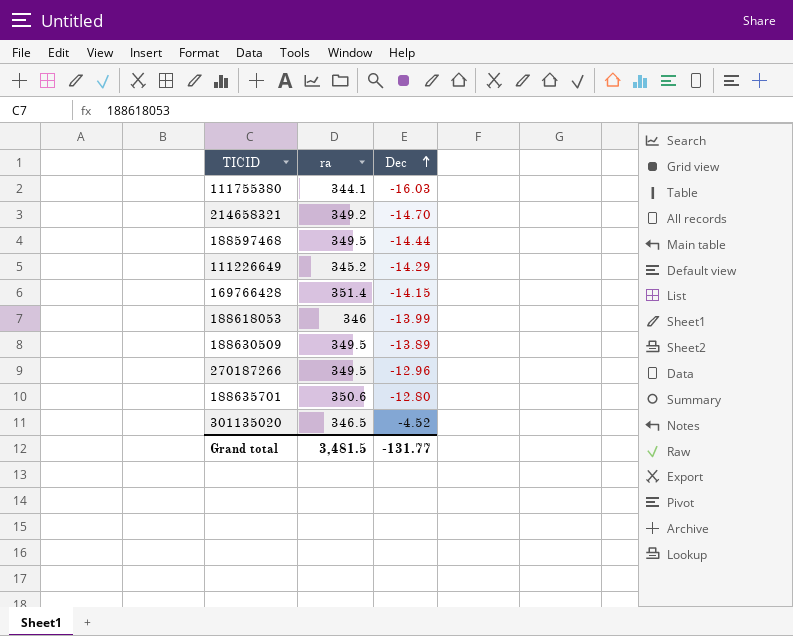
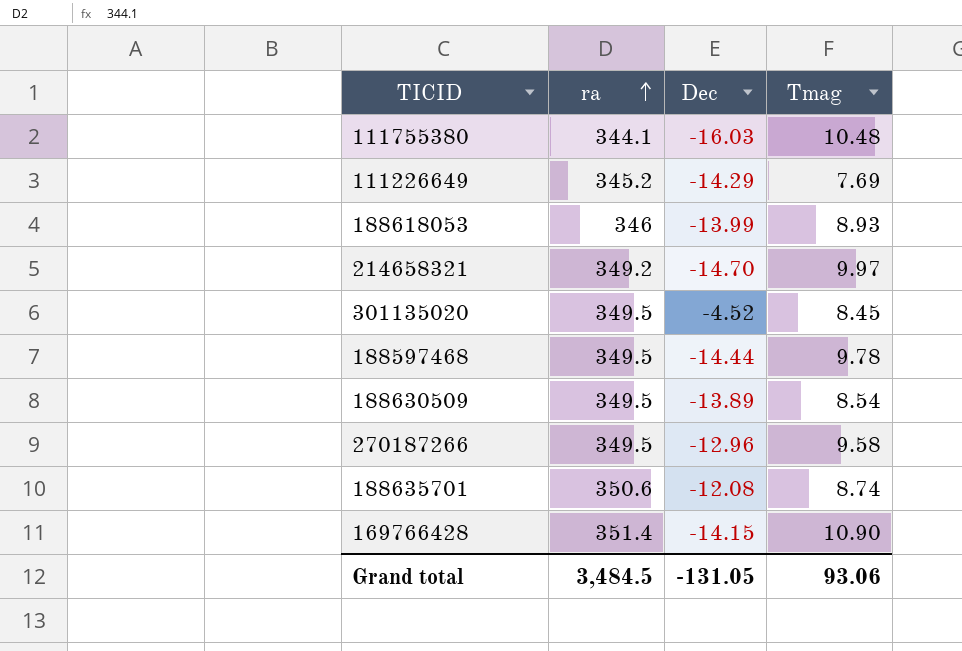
row order: Dec ascending -> ra ascending
column Tmag | position: none -> 4
301135020 | ra: 346.5 -> 349.5
188635701 | Dec: -12.80 -> -12.08
Grand total | ra: 3,481.5 -> 3,484.5
Grand total | Dec: -131.77 -> -131.05

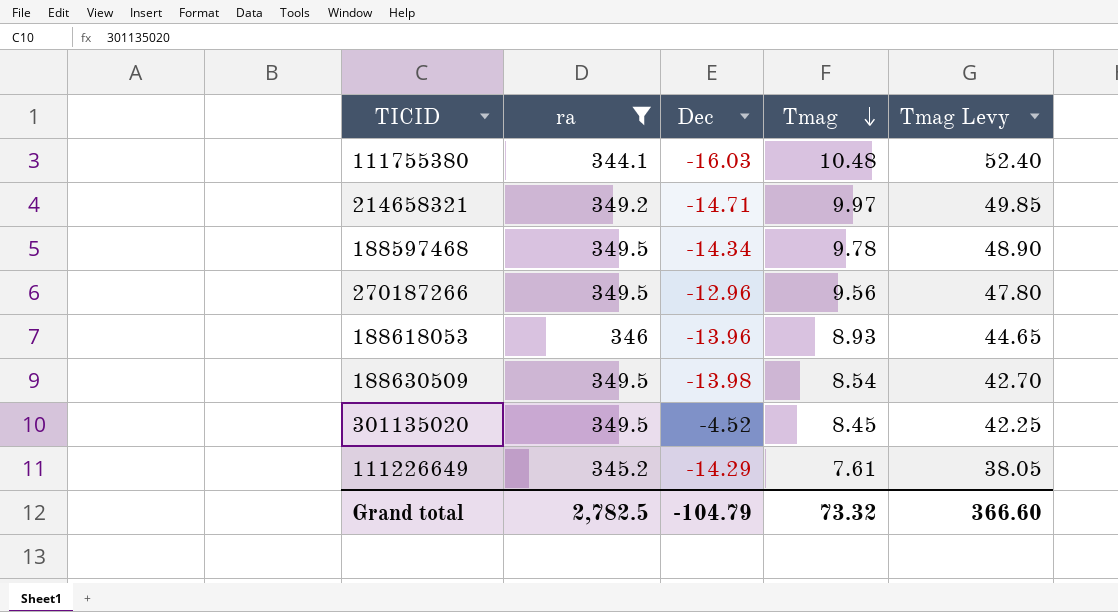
filter: none -> ra <= 349.5
row order: ra ascending -> Tmag descending
column Tmag Levy | formula: none -> [Tmag] * 5
214658321 | Dec: -14.70 -> -14.71
188597468 | Dec: -14.44 -> -14.34
270187266 | Tmag: 9.58 -> 9.56
188618053 | Dec: -13.99 -> -13.96
188630509 | Dec: -13.89 -> -13.98
111226649 | Tmag: 7.69 -> 7.61
Grand total | ra: 3,484.5 -> 2,782.5
Grand total | Dec: -131.05 -> -104.79
Grand total | Tmag: 93.06 -> 73.32

